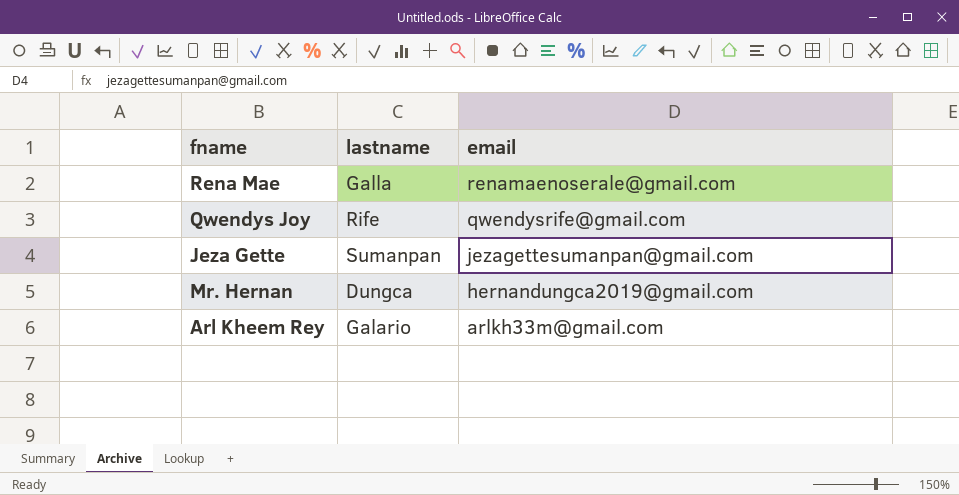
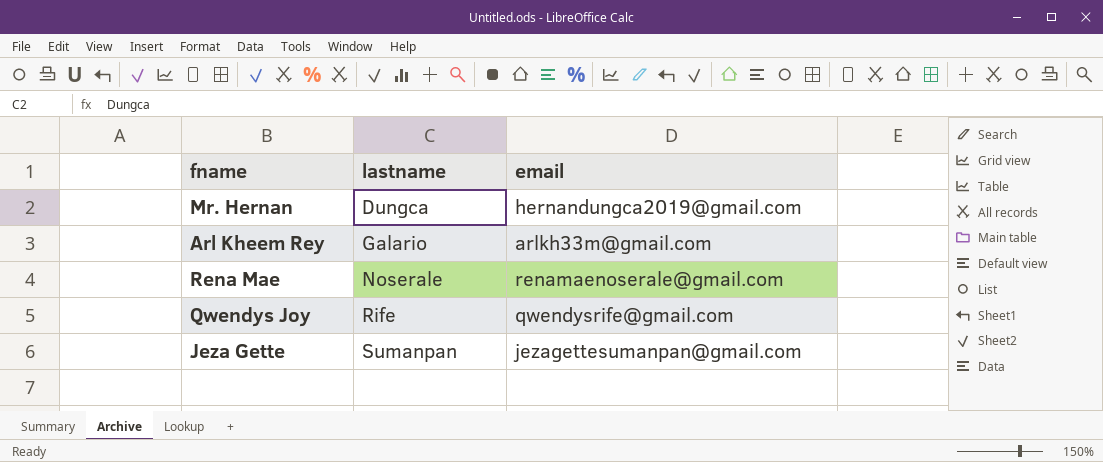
row order: email descending -> lastname ascending
Rena Mae | lastname: Galla -> Noserale

